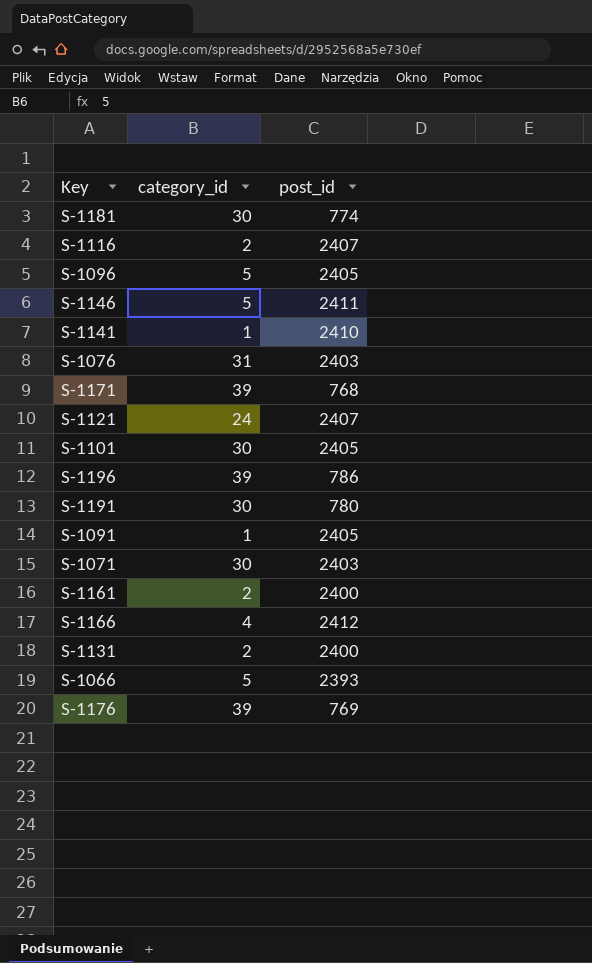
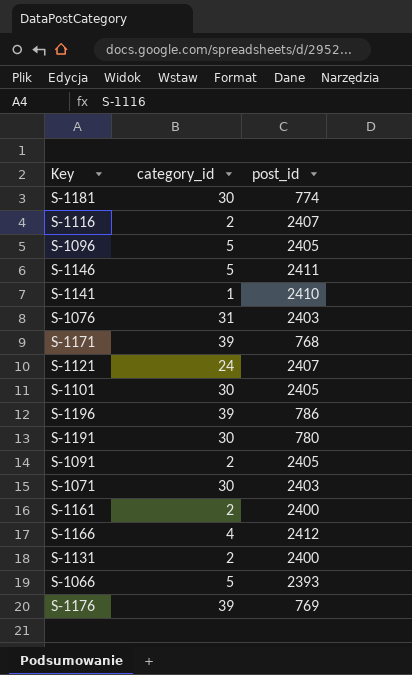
S-1091 | category_id: 1 -> 2

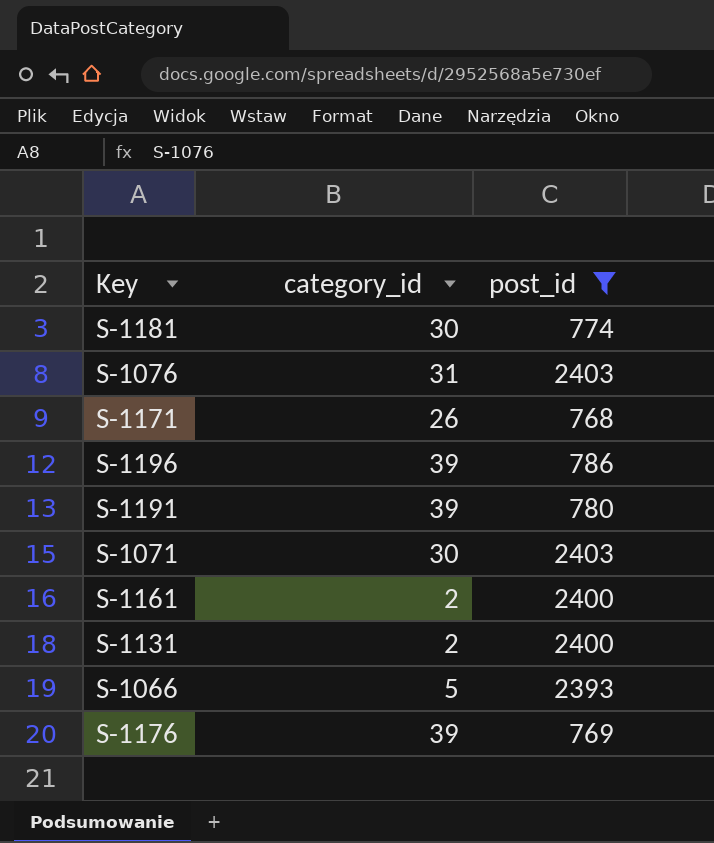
filter: none -> post_id <= 2403
S-1171 | category_id: 39 -> 26
S-1191 | category_id: 30 -> 39

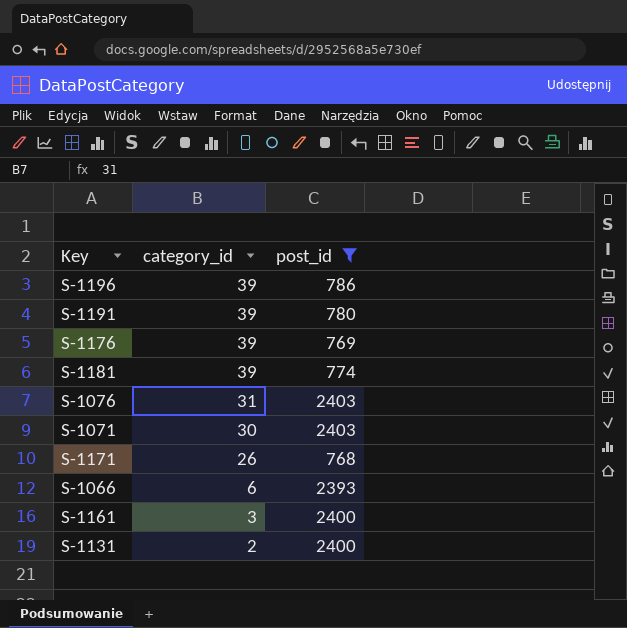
row order: none -> category_id descending
S-1181 | category_id: 30 -> 39
S-1066 | category_id: 5 -> 6
S-1161 | category_id: 2 -> 3

